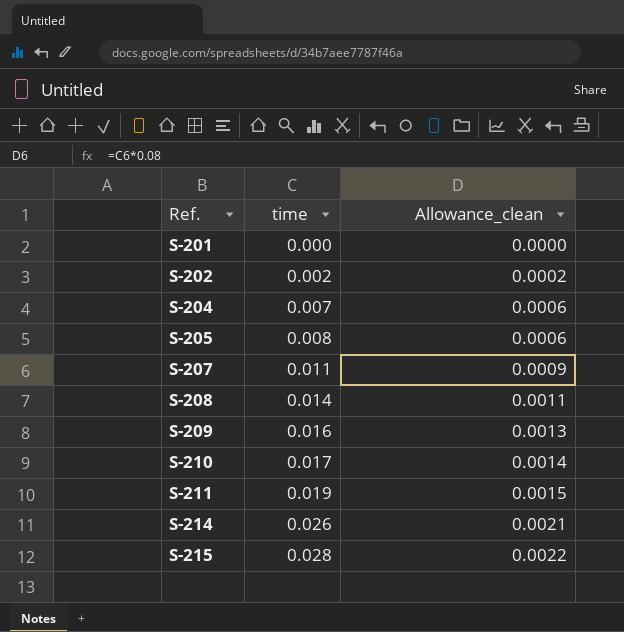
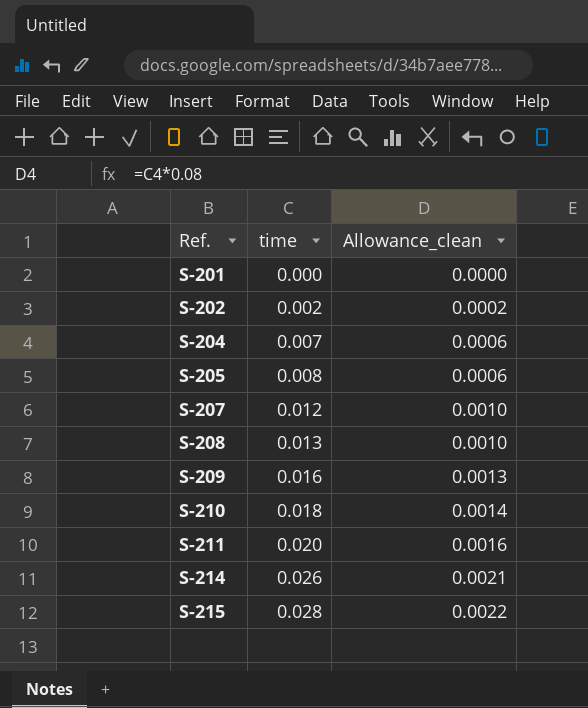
S-207 | time: 0.011 -> 0.012
S-207 | Allowance_clean: 0.0009 -> 0.0010
S-208 | time: 0.014 -> 0.013
S-208 | Allowance_clean: 0.0011 -> 0.0010
S-210 | time: 0.017 -> 0.018
S-211 | time: 0.019 -> 0.020
S-211 | Allowance_clean: 0.0015 -> 0.0016

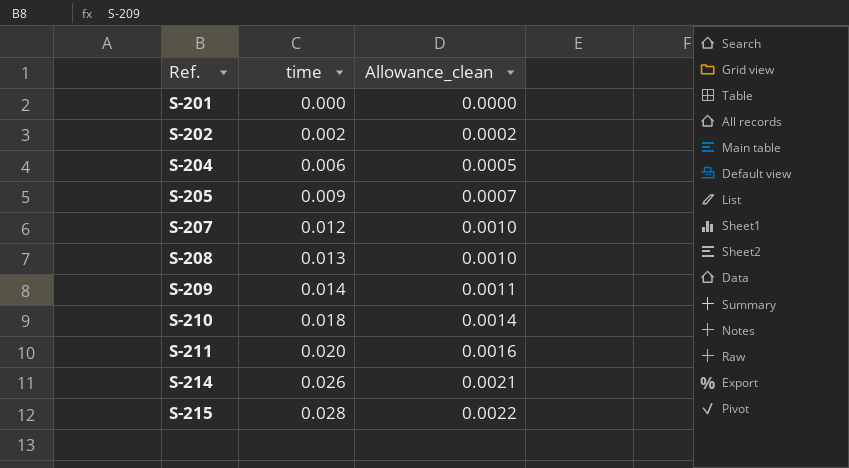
S-204 | time: 0.007 -> 0.006
S-204 | Allowance_clean: 0.0006 -> 0.0005
S-205 | time: 0.008 -> 0.009
S-205 | Allowance_clean: 0.0006 -> 0.0007
S-209 | time: 0.016 -> 0.014
S-209 | Allowance_clean: 0.0013 -> 0.0011

